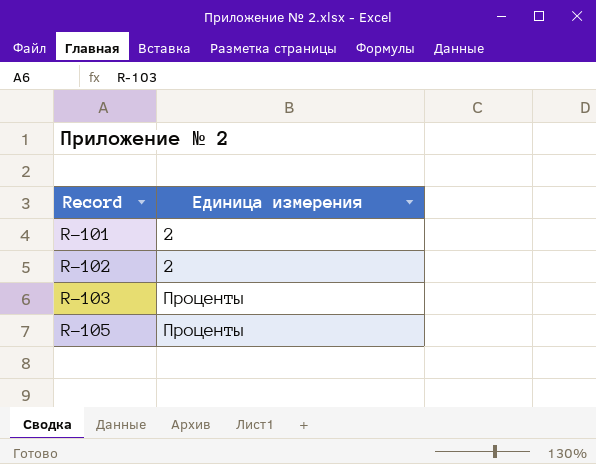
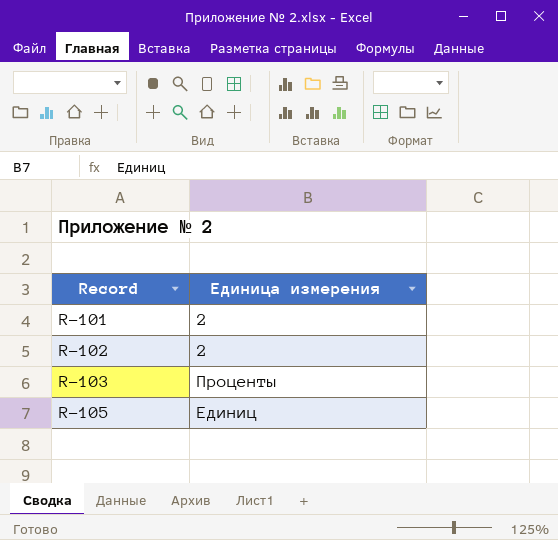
R-105 | Единица измерения: Проценты -> Единиц

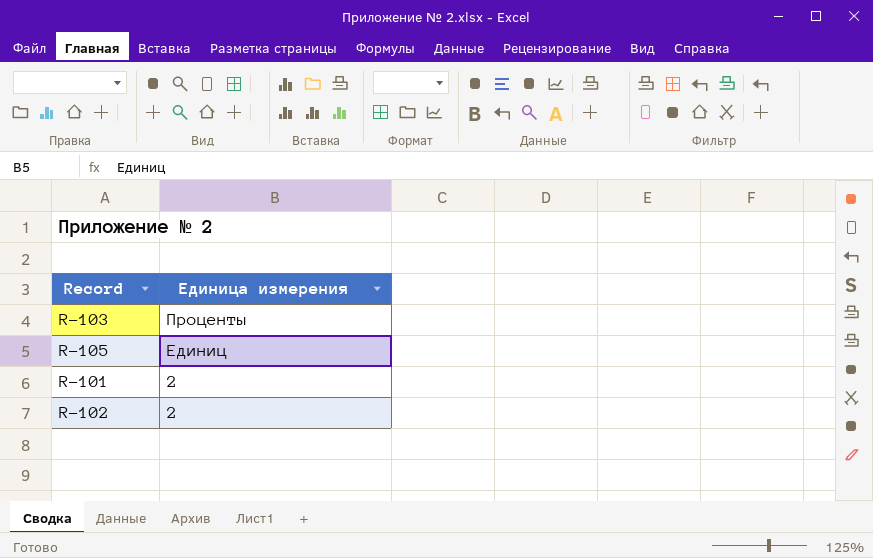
row order: Record ascending -> Единица измерения descending

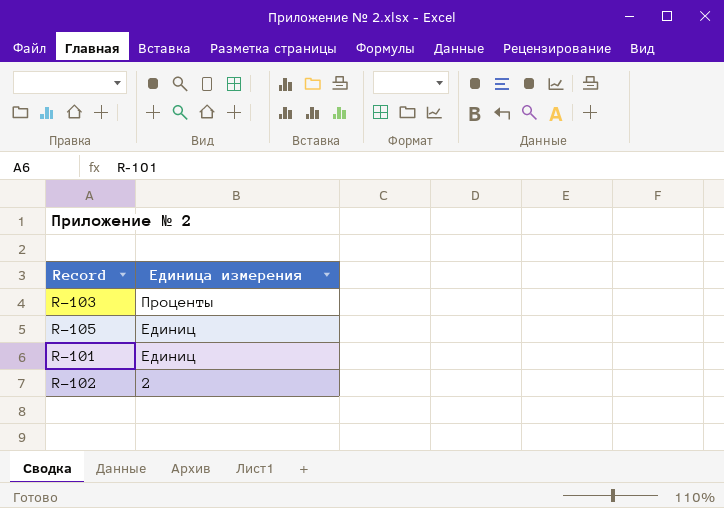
R-101 | Единица измерения: 2 -> Единиц

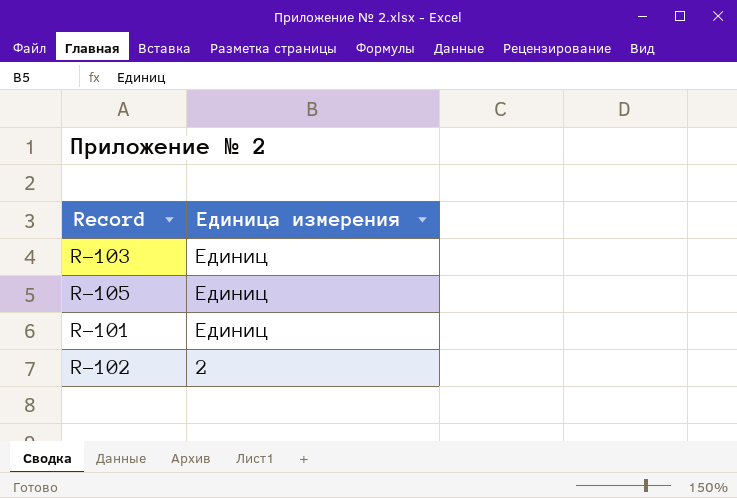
R-103 | Единица измерения: Проценты -> Единиц

